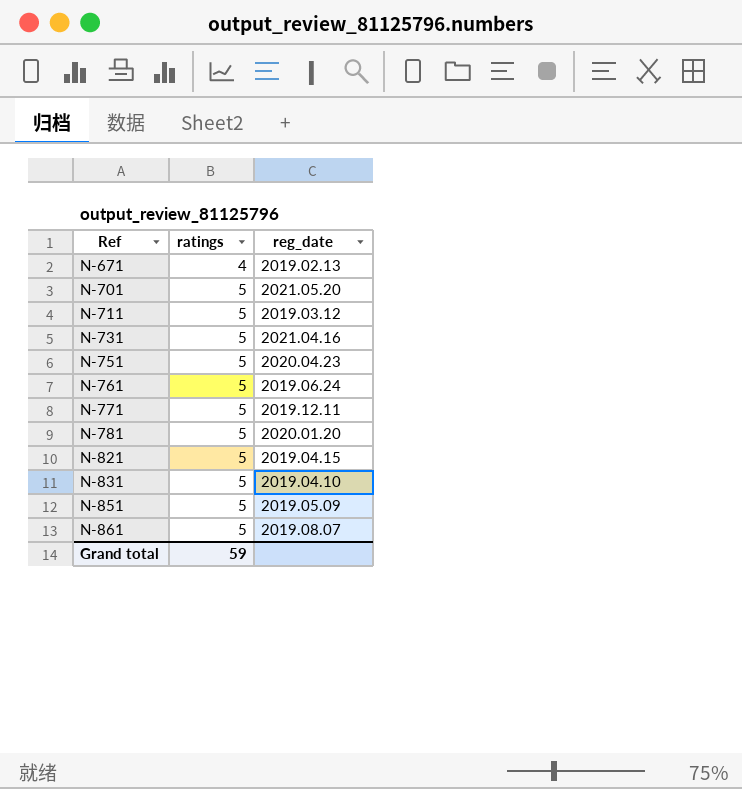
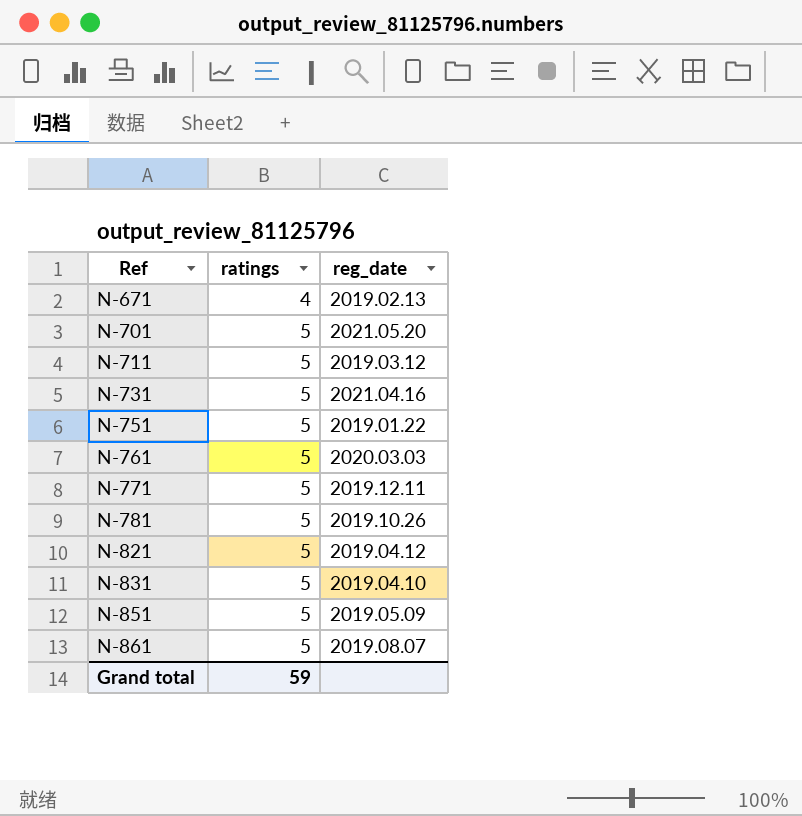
N-751 | reg_date: 2020.04.23 -> 2019.01.22
N-761 | reg_date: 2019.06.24 -> 2020.03.03
N-781 | reg_date: 2020.01.20 -> 2019.10.26
N-821 | reg_date: 2019.04.15 -> 2019.04.12

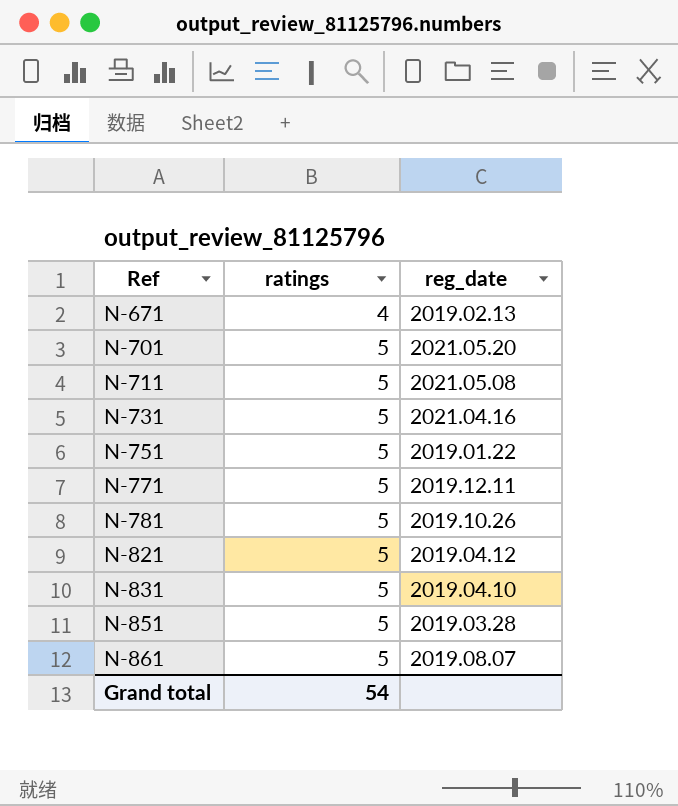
row N-761: 5 | 2020.03.03 -> none
N-711 | reg_date: 2019.03.12 -> 2021.05.08
N-851 | reg_date: 2019.05.09 -> 2019.03.28
Grand total | ratings: 59 -> 54

